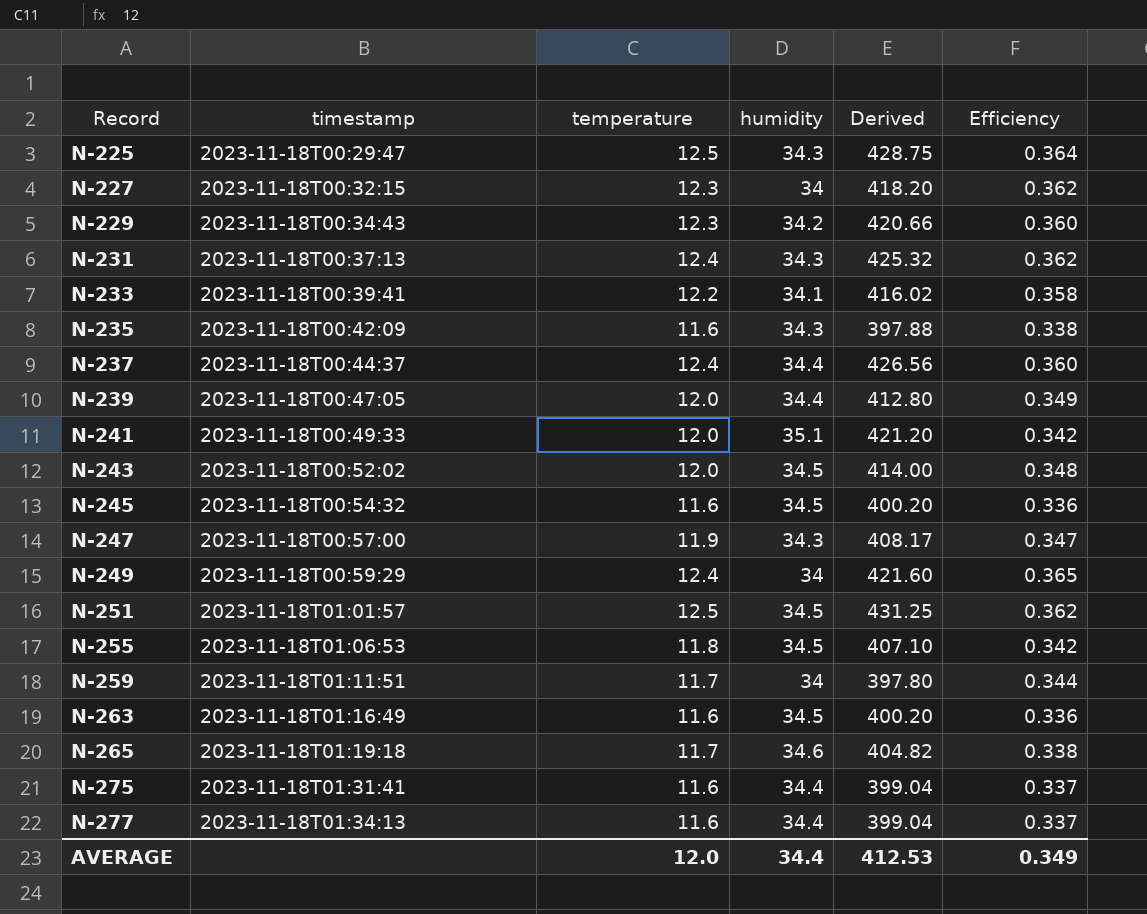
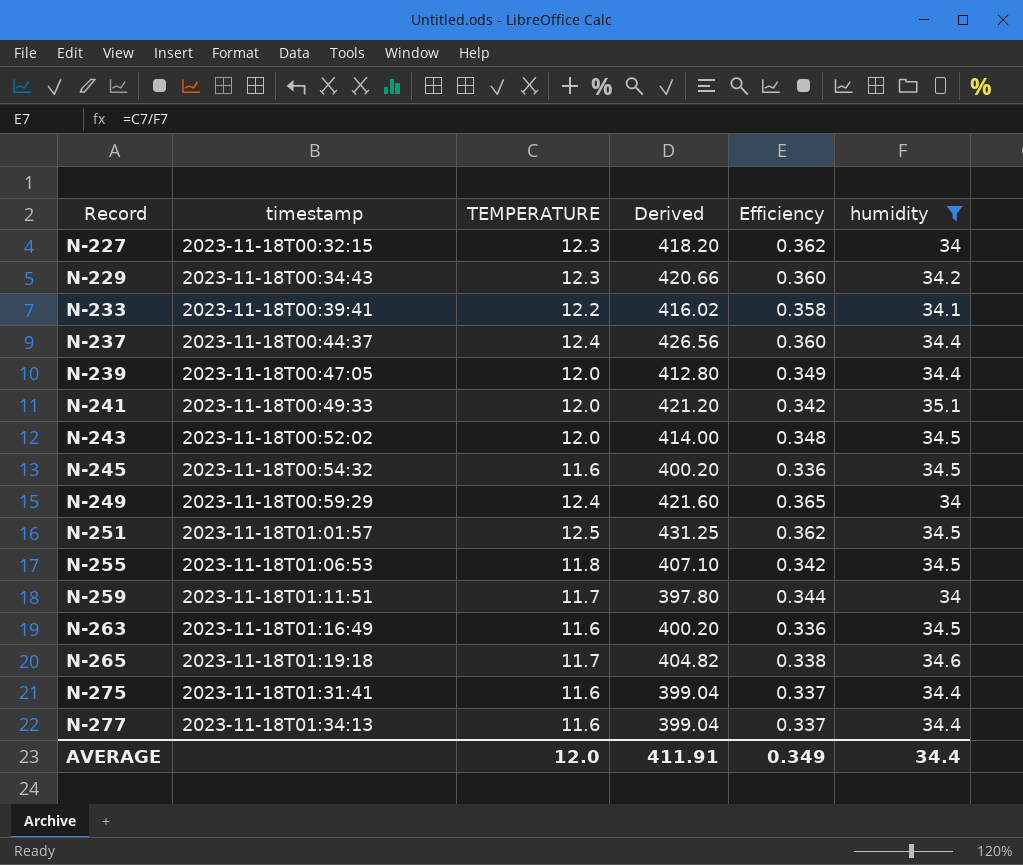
filter: none -> humidity != 34.3
column name: temperature -> TEMPERATURE
column humidity | position: 4 -> 6
AVERAGE | Derived: 412.53 -> 411.91

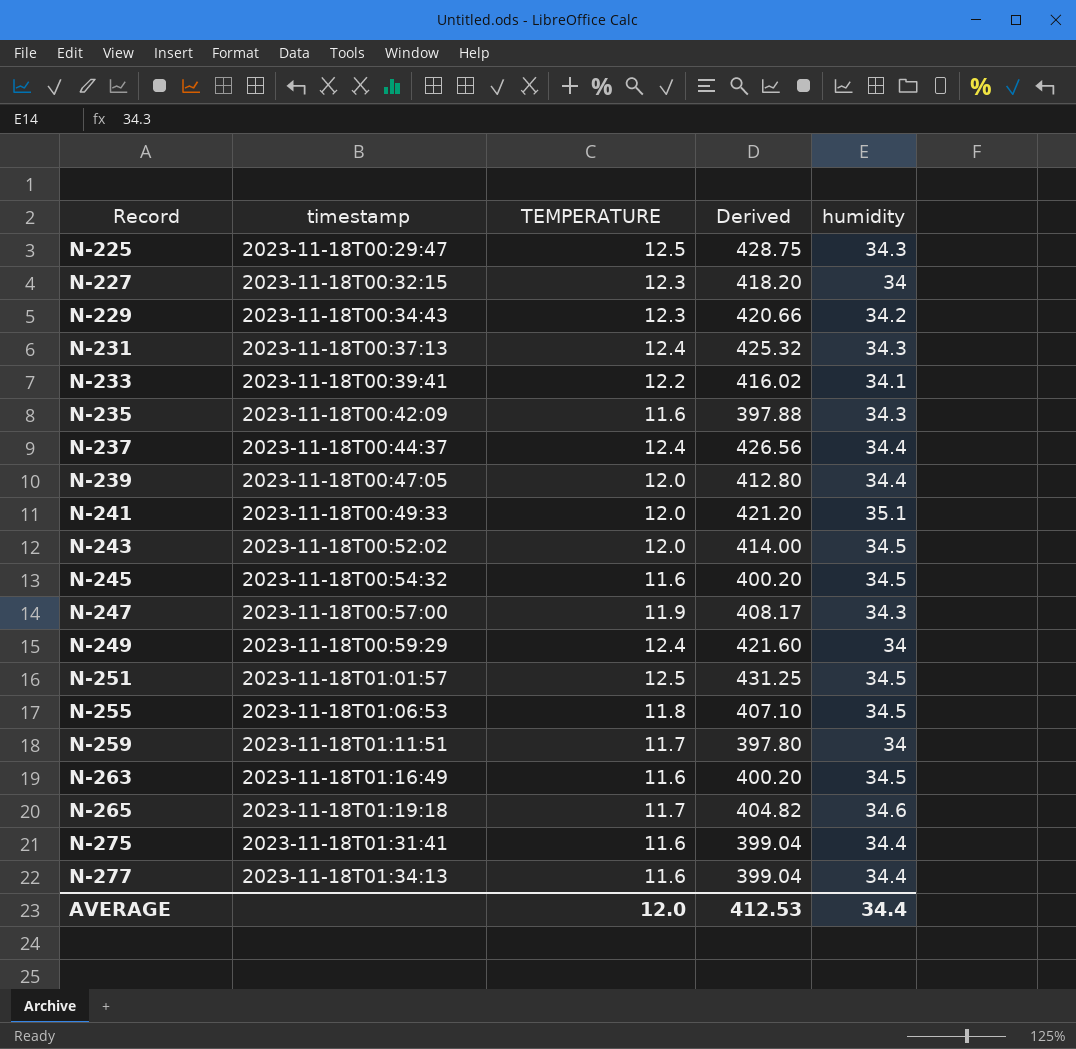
filter: humidity != 34.3 -> none
column Efficiency | formula: [TEMPERATURE] / [humidity] -> none
AVERAGE | Derived: 411.91 -> 412.53

